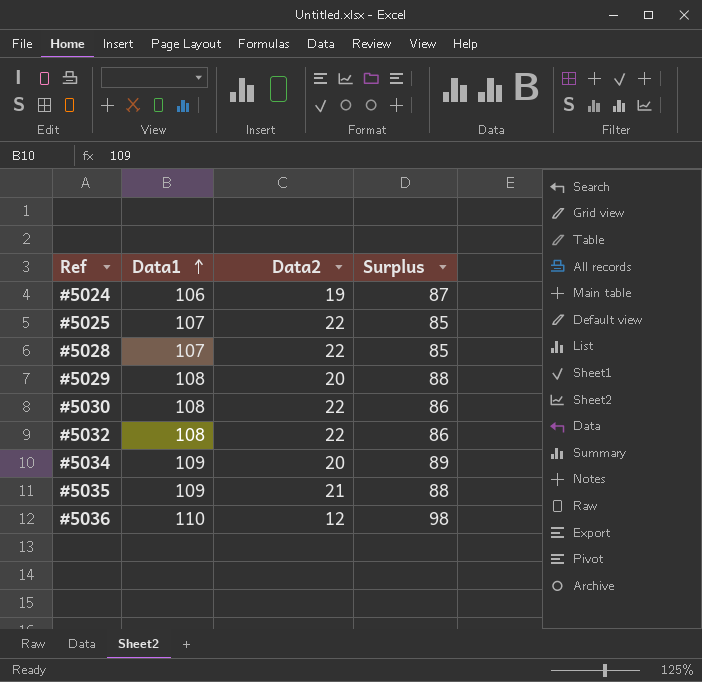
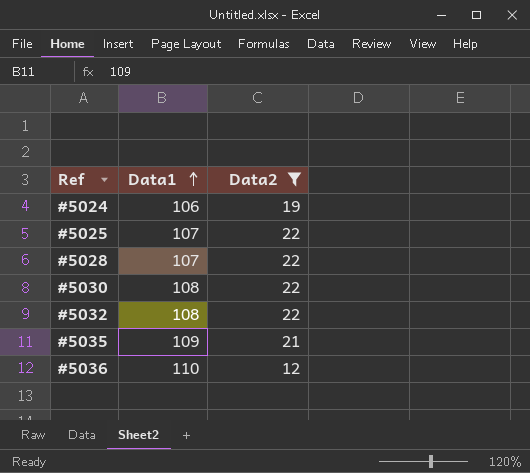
filter: none -> Data2 != 20
column Surplus | formula: [Data1] - [Data2] -> none

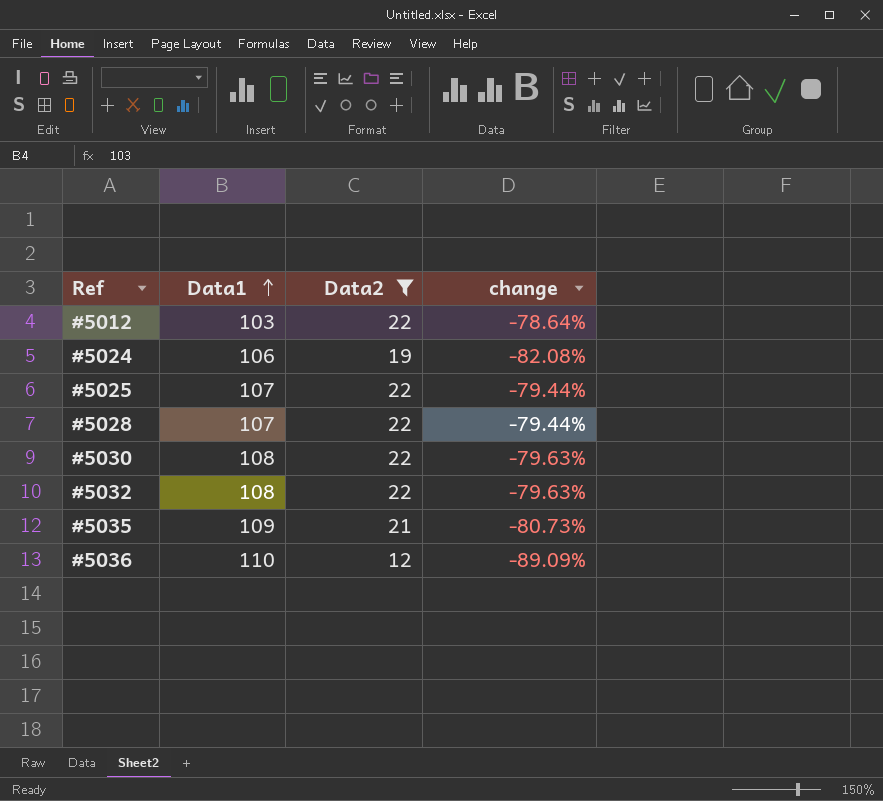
column change | formula: none -> ([Data2] - [Data1]) / [Data1]
row #5012: none -> 103 | 22 | -78.64%

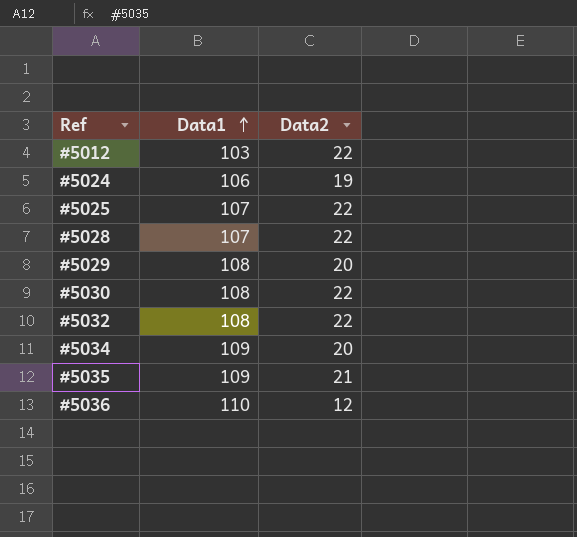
filter: Data2 != 20 -> none
column change | formula: ([Data2] - [Data1]) / [Data1] -> none

